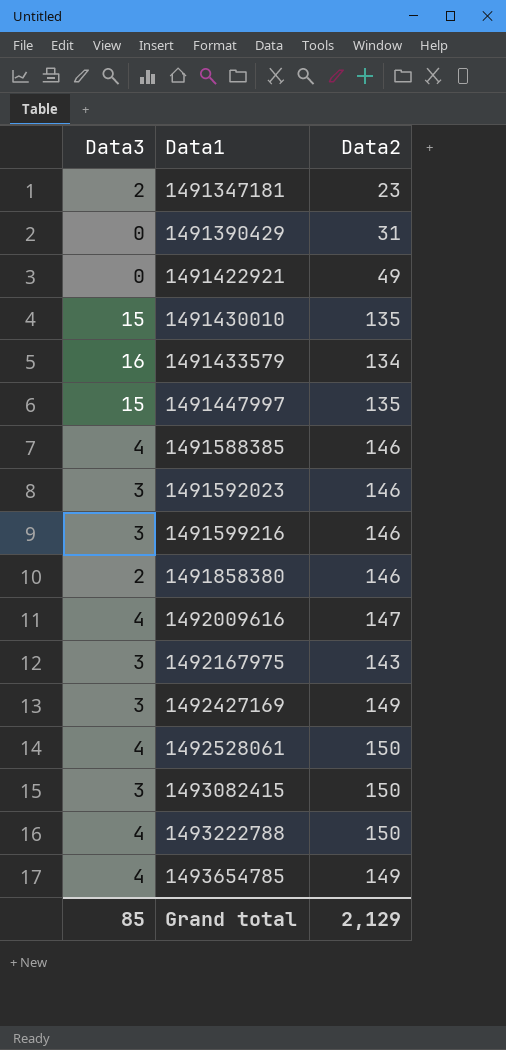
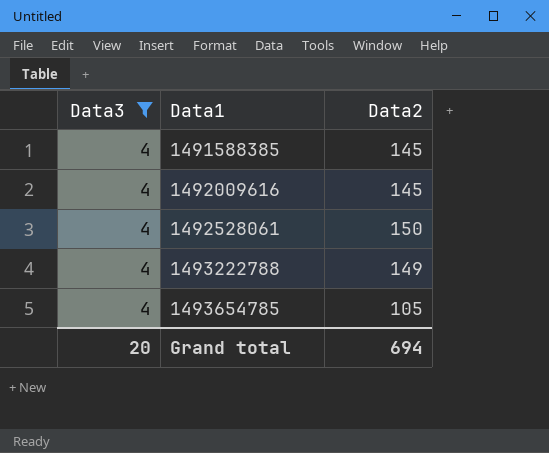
filter: none -> Data3 = 4
1491588385 | Data2: 146 -> 145
1492009616 | Data2: 147 -> 145
1493222788 | Data2: 150 -> 149
1493654785 | Data2: 149 -> 105
Grand total | Data3: 85 -> 20
Grand total | Data2: 2,129 -> 694

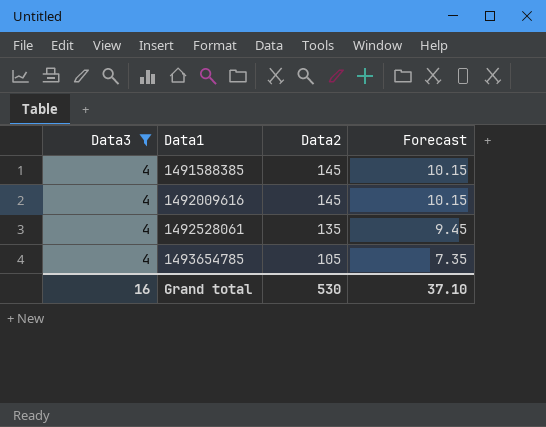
column Forecast | formula: none -> [Data2] * 0.07
row 1493222788: 4 | 149 -> none
1492528061 | Data2: 150 -> 135
Grand total | Data3: 20 -> 16
Grand total | Data2: 694 -> 530

